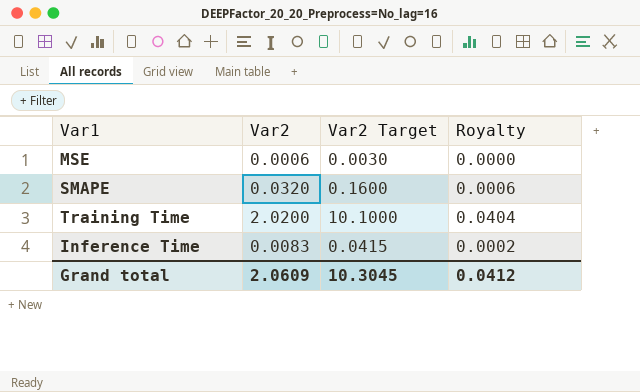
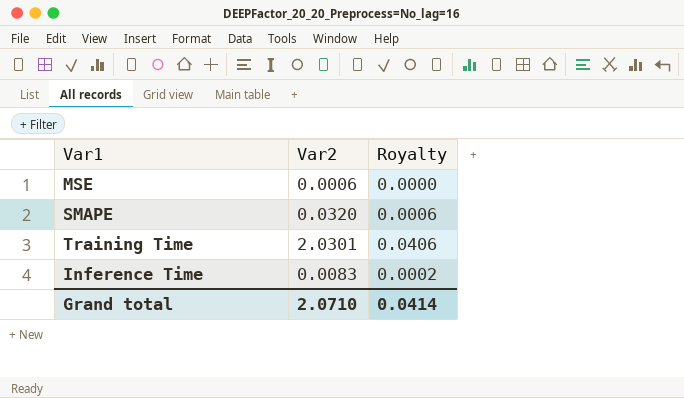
column Var2 Target | formula: [Var2] * 5 -> none
Training Time | Var2: 2.0200 -> 2.0301
Training Time | Royalty: 0.0404 -> 0.0406
Grand total | Var2: 2.0609 -> 2.0710
Grand total | Royalty: 0.0412 -> 0.0414

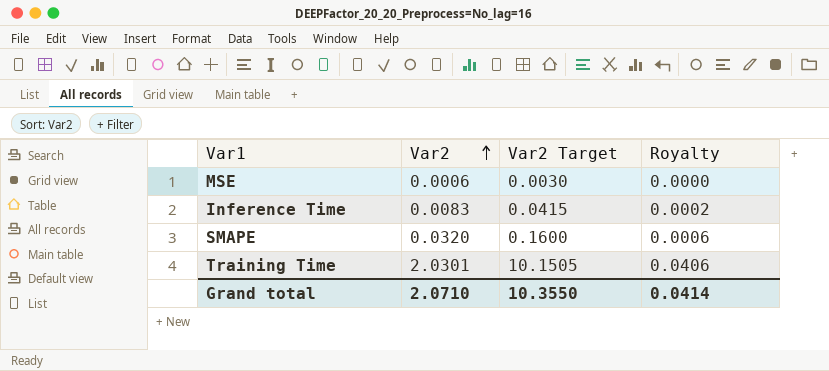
row order: none -> Var2 ascending
column Var2 Target | formula: none -> [Var2] * 5

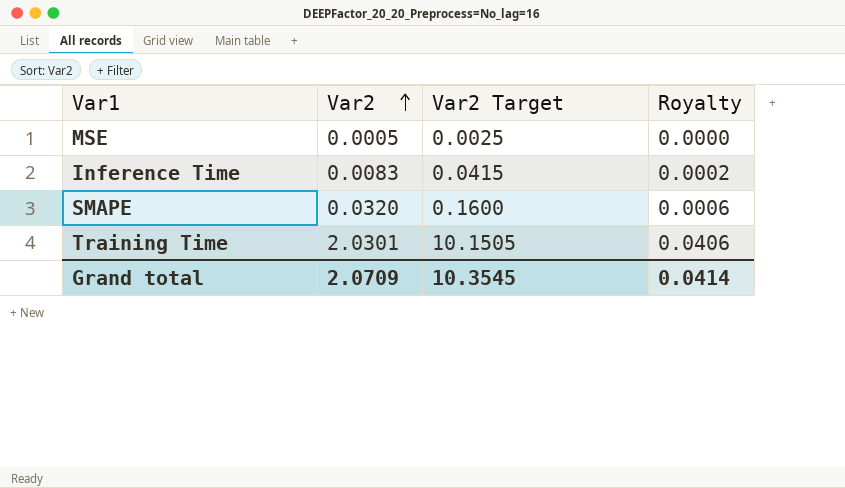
MSE | Var2: 0.0006 -> 0.0005
MSE | Var2 Target: 0.0030 -> 0.0025
Grand total | Var2: 2.0710 -> 2.0709
Grand total | Var2 Target: 10.3550 -> 10.3545

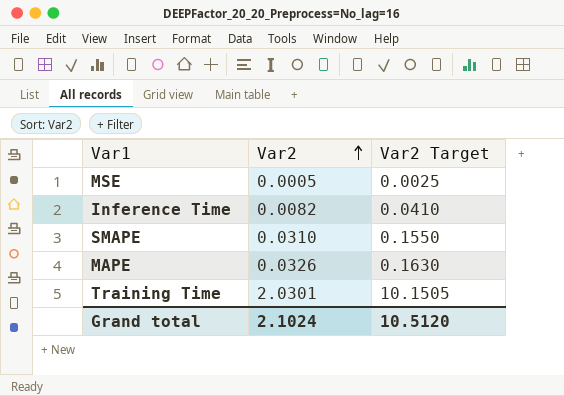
column Royalty | formula: [Var2] * 0.02 -> none
Inference Time | Var2: 0.0083 -> 0.0082
Inference Time | Var2 Target: 0.0415 -> 0.0410
SMAPE | Var2: 0.0320 -> 0.0310
SMAPE | Var2 Target: 0.1600 -> 0.1550
row MAPE: none -> 0.0326 | 0.1630
Grand total | Var2: 2.0709 -> 2.1024
Grand total | Var2 Target: 10.3545 -> 10.5120

